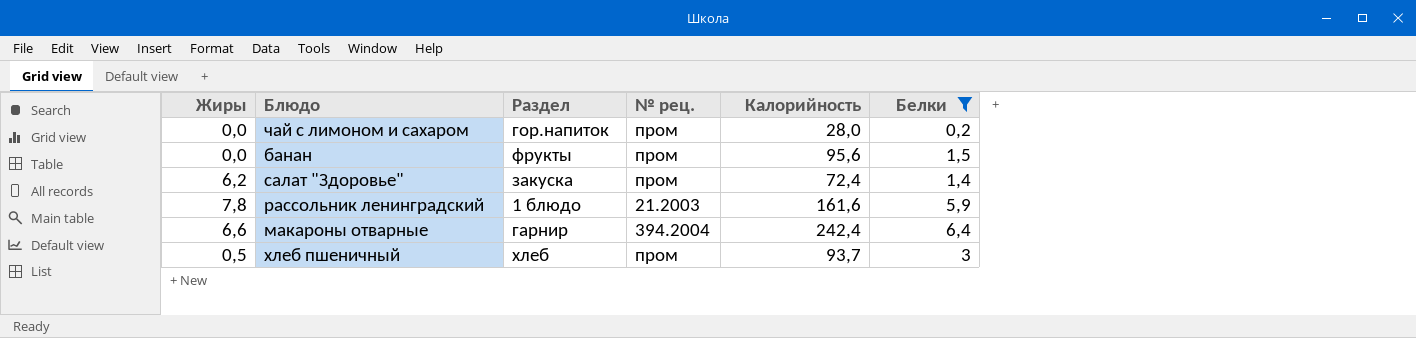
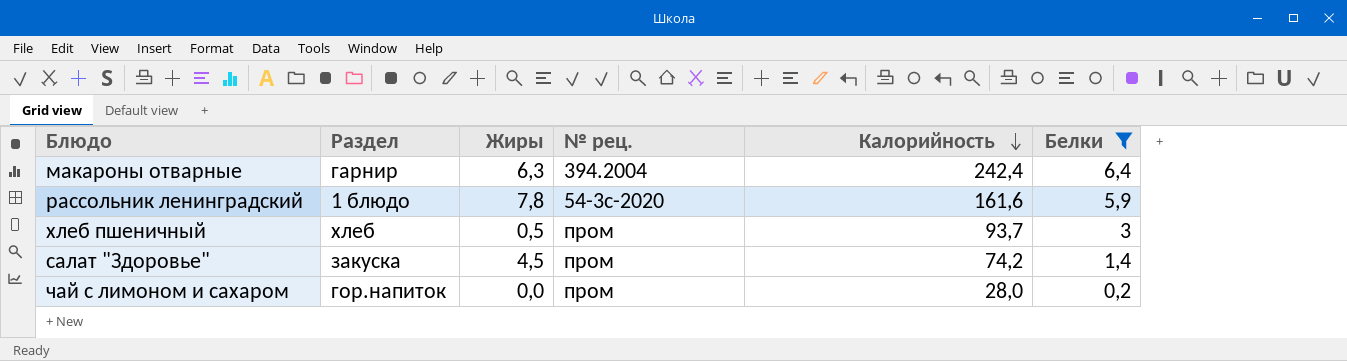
row order: none -> Калорийность descending
column Жиры | position: 1 -> 3
row банан: 0,0 | фрукты | пром | 95,6 | 1,5 -> none
макароны отварные | Жиры: 6,6 -> 6,3
рассольник ленинградский | № рец.: 21.2003 -> 54-3с-2020
салат "Здоровье" | Жиры: 6,2 -> 4,5
салат "Здоровье" | Калорийность: 72,4 -> 74,2

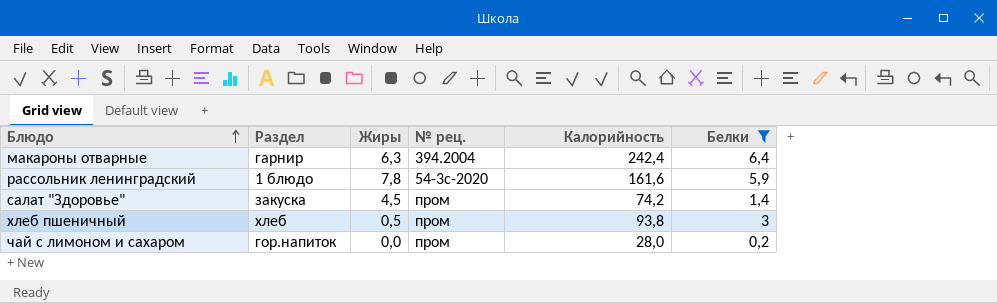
row order: Калорийность descending -> Блюдо ascending
хлеб пшеничный | Калорийность: 93,7 -> 93,8

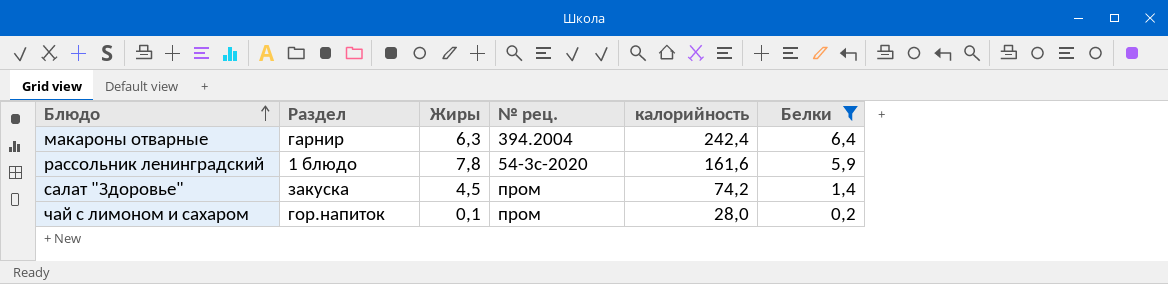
column name: Калорийность -> калорийность
row хлеб пшеничный: хлеб | 0,5 | пром | 93,8 | 3 -> none
чай с лимоном и сахаром | Жиры: 0,0 -> 0,1

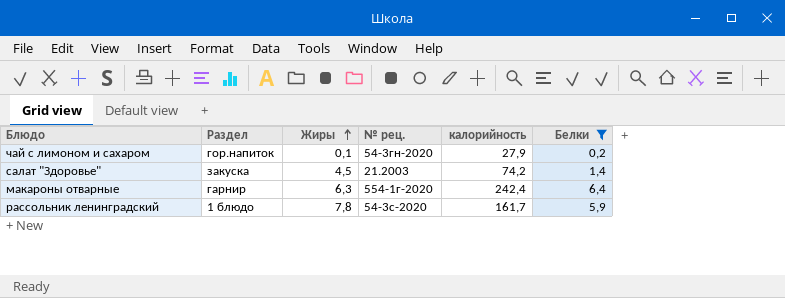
row order: Блюдо ascending -> Жиры ascending
чай с лимоном и сахаром | № рец.: пром -> 54-3гн-2020
чай с лимоном и сахаром | калорийность: 28,0 -> 27,9
салат "Здоровье" | № рец.: пром -> 21.2003
макароны отварные | № рец.: 394.2004 -> 554-1г-2020
рассольник ленинградский | калорийность: 161,6 -> 161,7

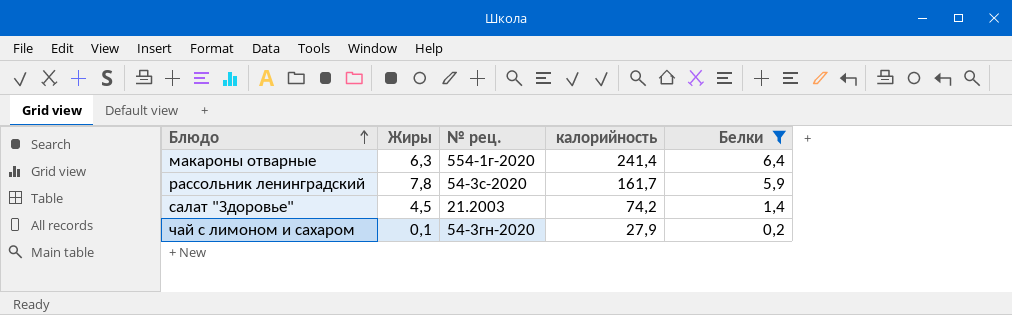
row order: Жиры ascending -> Блюдо ascending
column Раздел | position: 2 -> none
макароны отварные | калорийность: 242,4 -> 241,4

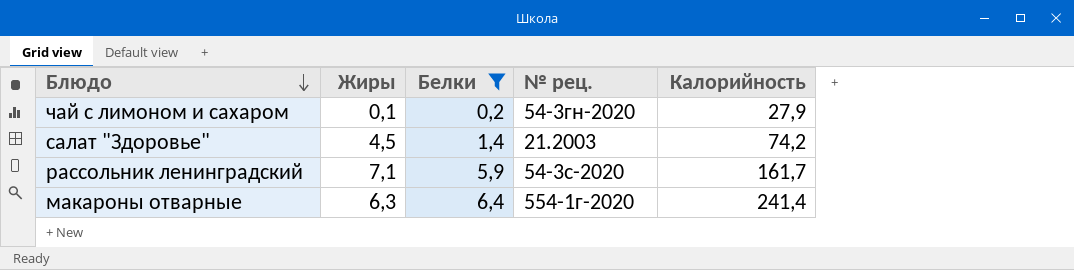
row order: Блюдо ascending -> Блюдо descending
column Белки | position: 5 -> 3
column name: калорийность -> Калорийность
рассольник ленинградский | Жиры: 7,8 -> 7,1

